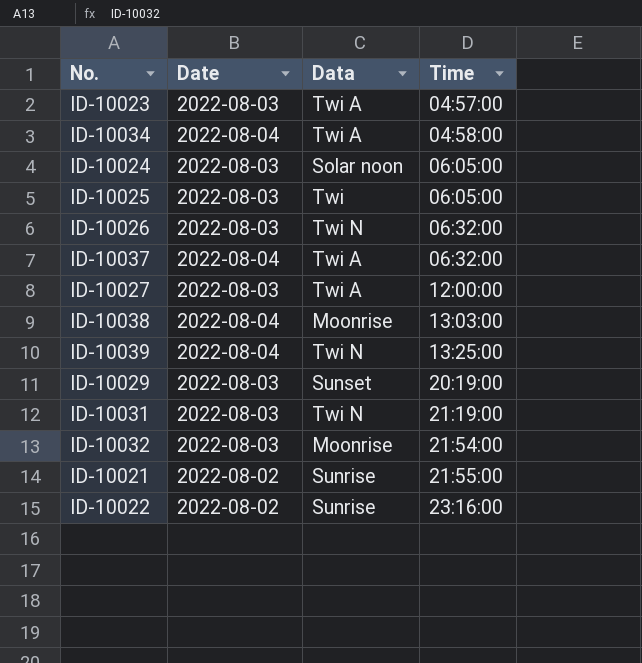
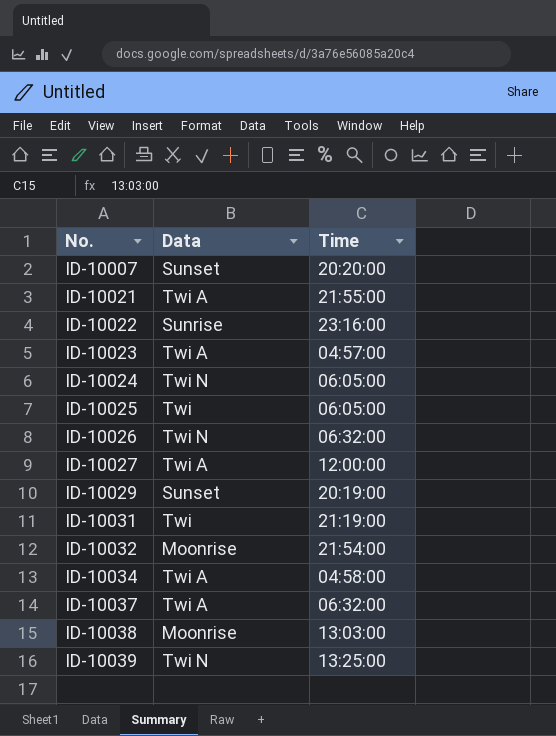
row order: Time ascending -> No. ascending
column Date | position: 2 -> none
row ID-10007: none -> Sunset | 20:20:00
ID-10021 | Data: Sunrise -> Twi A
ID-10024 | Data: Solar noon -> Twi N
ID-10031 | Data: Twi N -> Twi

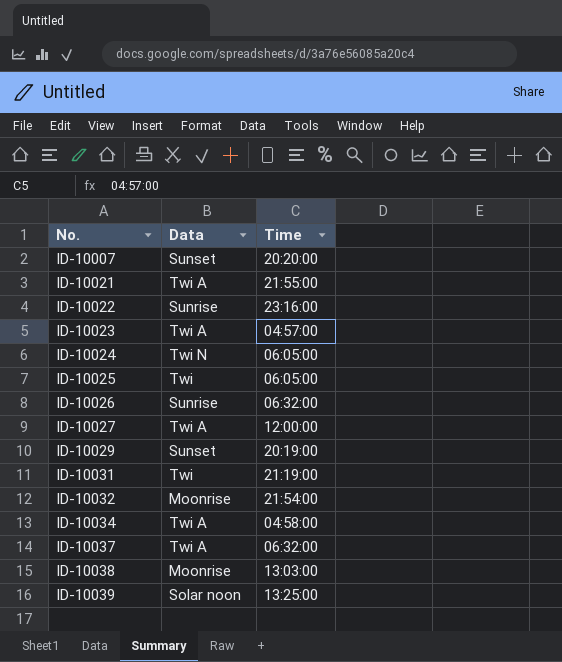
ID-10026 | Data: Twi N -> Sunrise
ID-10039 | Data: Twi N -> Solar noon

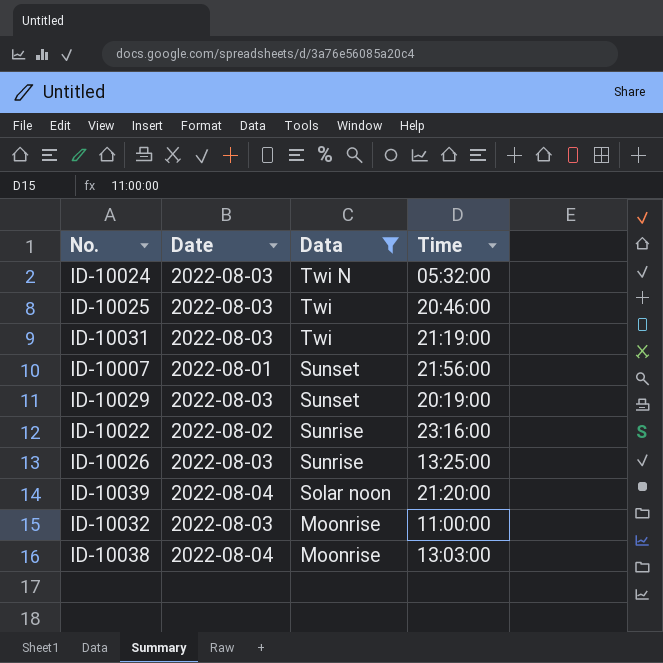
filter: none -> Data != Twi A
row order: No. ascending -> Data descending
column Date | position: none -> 2
ID-10024 | Time: 06:05:00 -> 05:32:00
ID-10025 | Time: 06:05:00 -> 20:46:00
ID-10007 | Time: 20:20:00 -> 21:56:00
ID-10026 | Time: 06:32:00 -> 13:25:00
ID-10039 | Time: 13:25:00 -> 21:20:00
ID-10032 | Time: 21:54:00 -> 11:00:00

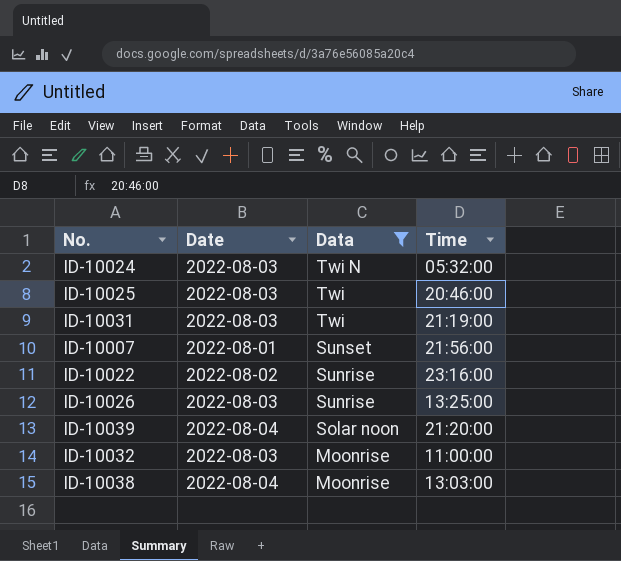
row ID-10029: 2022-08-03 | Sunset | 20:19:00 -> none

